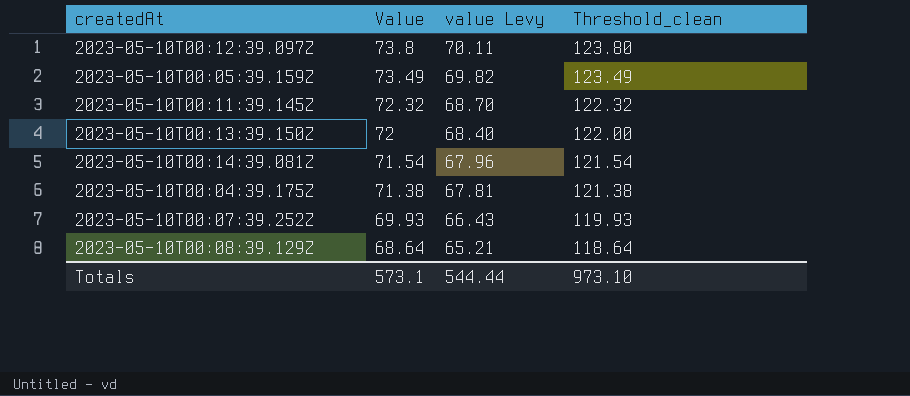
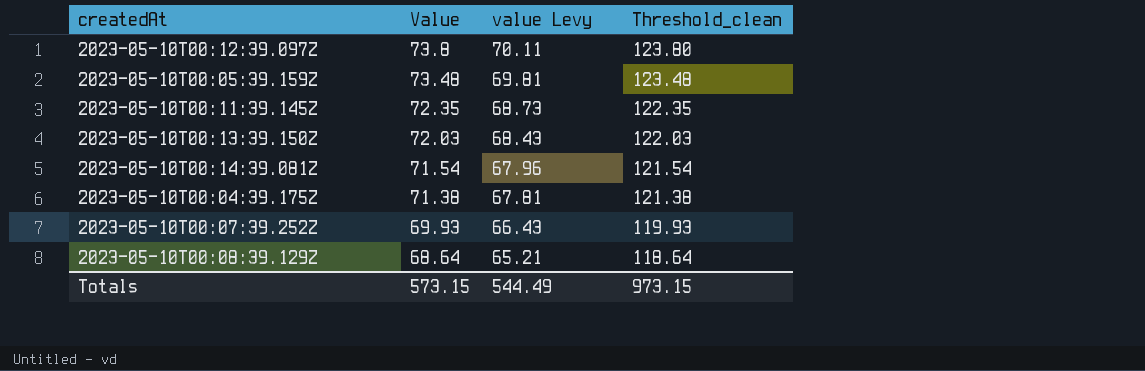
2023-05-10T00:05:39.159Z | Value: 73.49 -> 73.48
2023-05-10T00:05:39.159Z | value Levy: 69.82 -> 69.81
2023-05-10T00:05:39.159Z | Threshold_clean: 123.49 -> 123.48
2023-05-10T00:11:39.145Z | Value: 72.32 -> 72.35
2023-05-10T00:11:39.145Z | value Levy: 68.70 -> 68.73
2023-05-10T00:11:39.145Z | Threshold_clean: 122.32 -> 122.35
2023-05-10T00:13:39.150Z | Value: 72 -> 72.03
2023-05-10T00:13:39.150Z | value Levy: 68.40 -> 68.43
2023-05-10T00:13:39.150Z | Threshold_clean: 122.00 -> 122.03
Totals | Value: 573.1 -> 573.15
Totals | value Levy: 544.44 -> 544.49
Totals | Threshold_clean: 973.10 -> 973.15

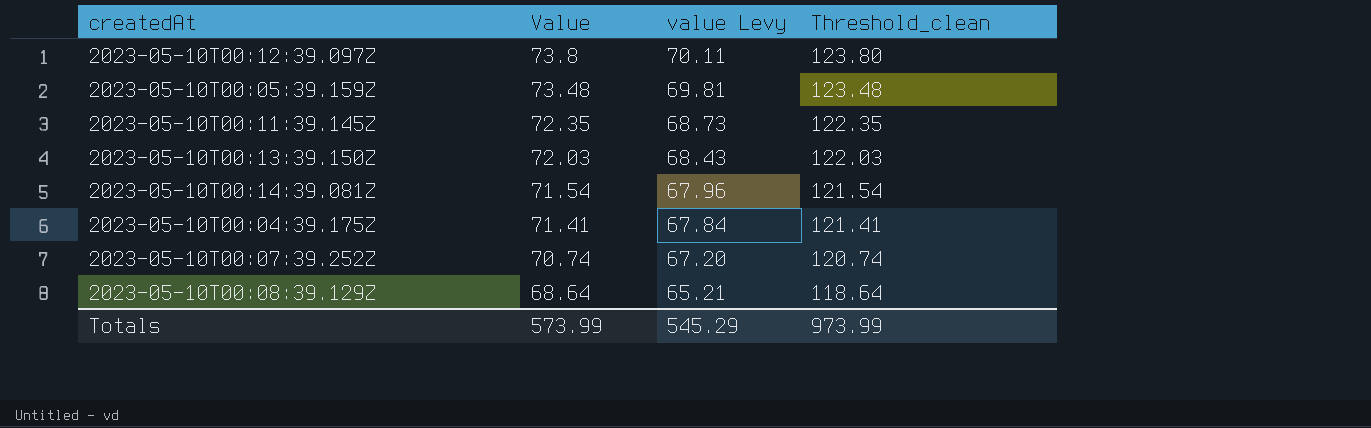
2023-05-10T00:04:39.175Z | Value: 71.38 -> 71.41
2023-05-10T00:04:39.175Z | value Levy: 67.81 -> 67.84
2023-05-10T00:04:39.175Z | Threshold_clean: 121.38 -> 121.41
2023-05-10T00:07:39.252Z | Value: 69.93 -> 70.74
2023-05-10T00:07:39.252Z | value Levy: 66.43 -> 67.20
2023-05-10T00:07:39.252Z | Threshold_clean: 119.93 -> 120.74
Totals | Value: 573.15 -> 573.99
Totals | value Levy: 544.49 -> 545.29
Totals | Threshold_clean: 973.15 -> 973.99

